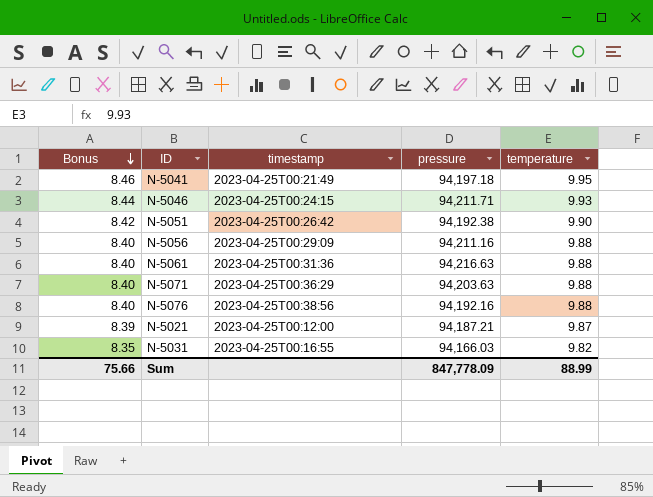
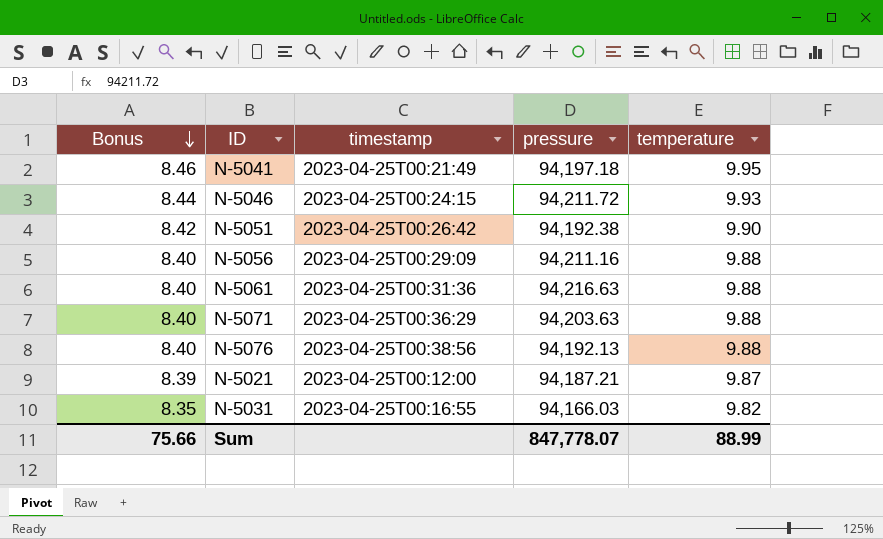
N-5046 | pressure: 94,211.71 -> 94,211.72
N-5076 | pressure: 94,192.16 -> 94,192.13
Sum | pressure: 847,778.09 -> 847,778.07

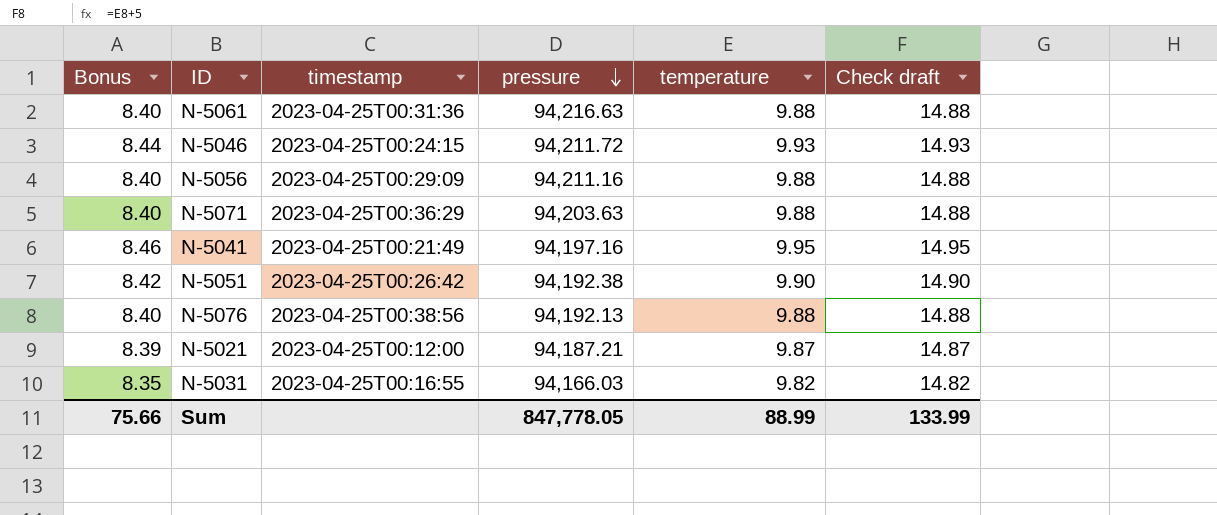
row order: Bonus descending -> pressure descending
column Check draft | formula: none -> [temperature] + 5
N-5041 | pressure: 94,197.18 -> 94,197.16
Sum | pressure: 847,778.07 -> 847,778.05

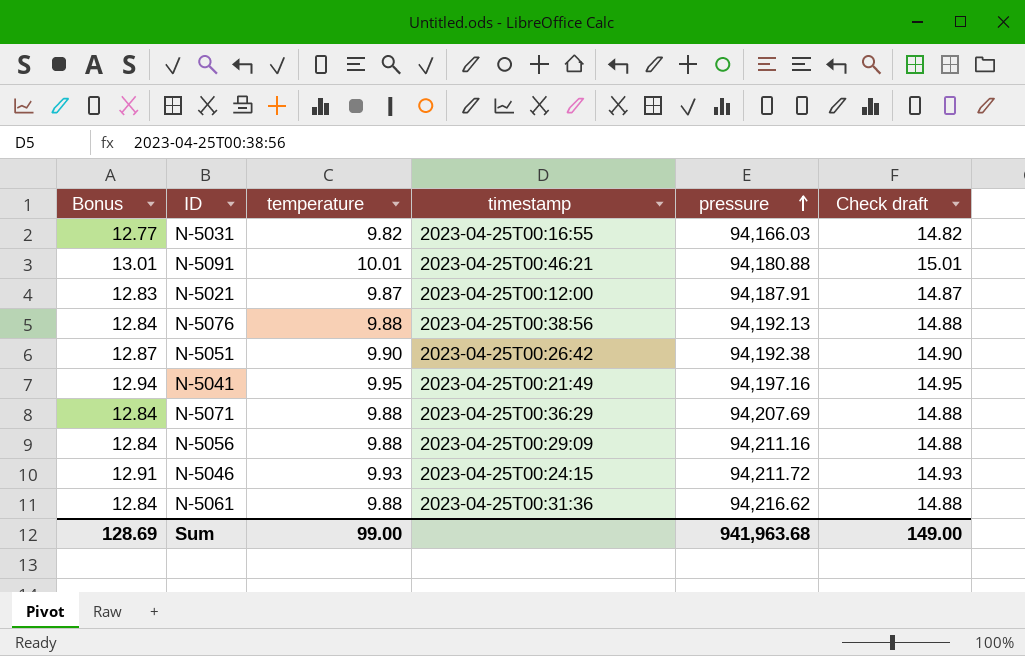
row order: pressure descending -> pressure ascending
column Bonus | formula: [temperature] * 0.85 -> [temperature] * 1.3
column temperature | position: 5 -> 3
row N-5091: none -> 13.01 | 10.01 | 2023-04-25T00:46:21 | 94,180.88 | 15.01
N-5021 | pressure: 94,187.21 -> 94,187.91
N-5071 | pressure: 94,203.63 -> 94,207.69
N-5061 | pressure: 94,216.63 -> 94,216.62
Sum | Bonus: 75.66 -> 128.69
Sum | temperature: 88.99 -> 99.00
Sum | pressure: 847,778.05 -> 941,963.68
Sum | Check draft: 133.99 -> 149.00

